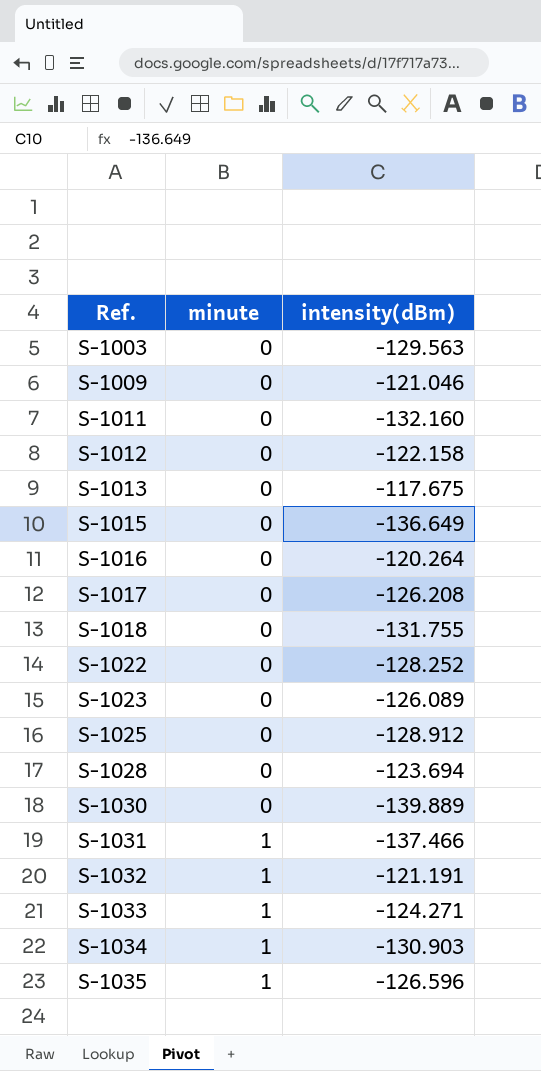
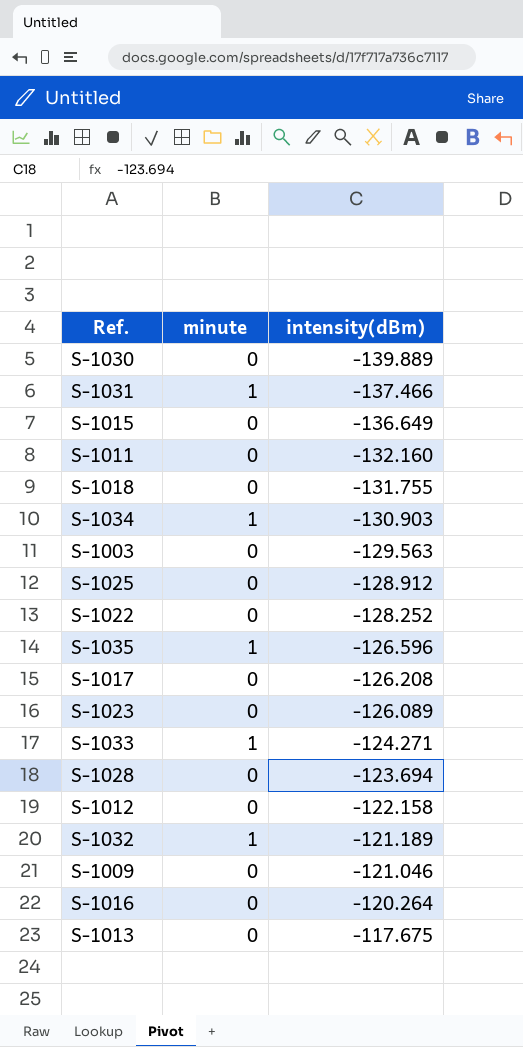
row order: Ref. ascending -> intensity(dBm) ascending
S-1032 | intensity(dBm): -121.191 -> -121.189

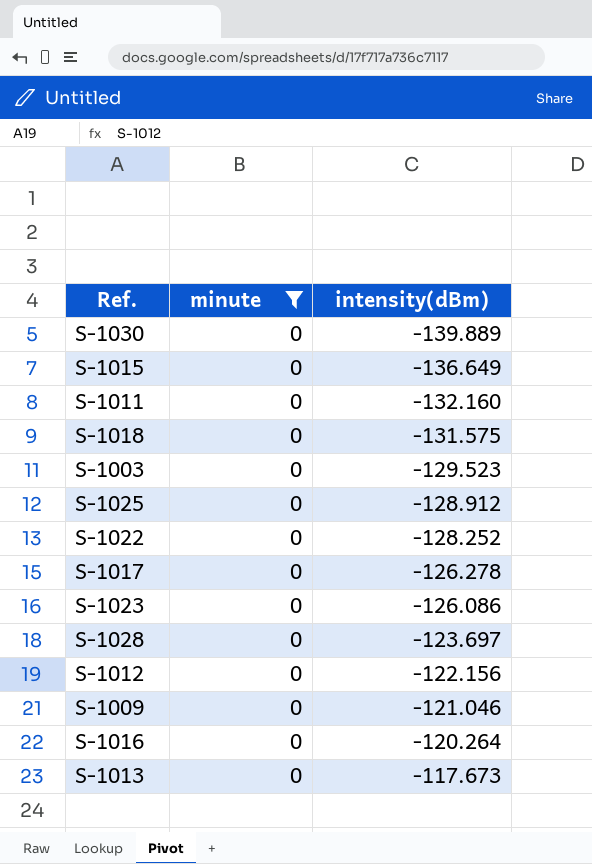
filter: none -> minute = 0
S-1018 | intensity(dBm): -131.755 -> -131.575
S-1003 | intensity(dBm): -129.563 -> -129.523
S-1017 | intensity(dBm): -126.208 -> -126.278
S-1023 | intensity(dBm): -126.089 -> -126.086
S-1028 | intensity(dBm): -123.694 -> -123.697
S-1012 | intensity(dBm): -122.158 -> -122.156
S-1013 | intensity(dBm): -117.675 -> -117.673

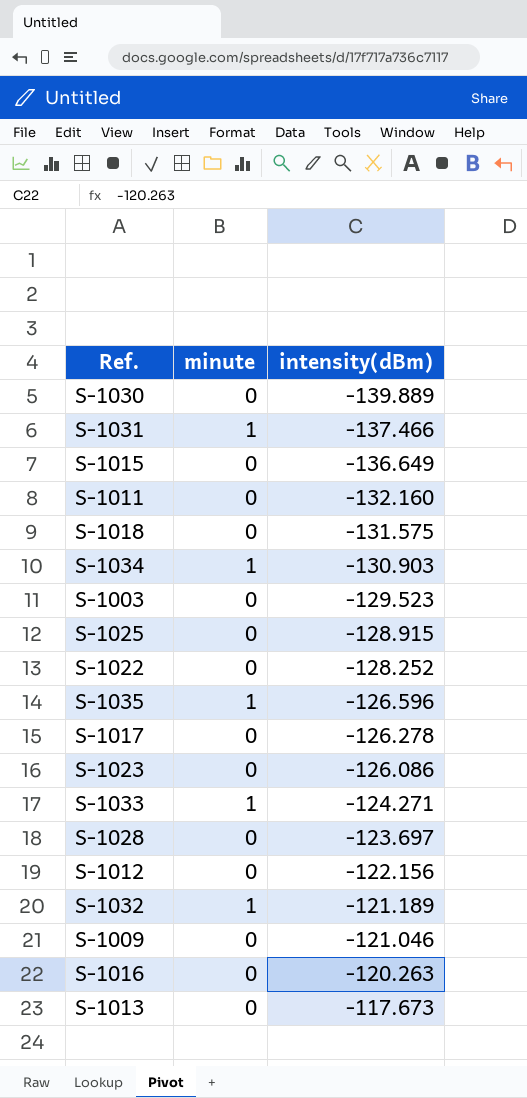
filter: minute = 0 -> none
S-1025 | intensity(dBm): -128.912 -> -128.915
S-1016 | intensity(dBm): -120.264 -> -120.263

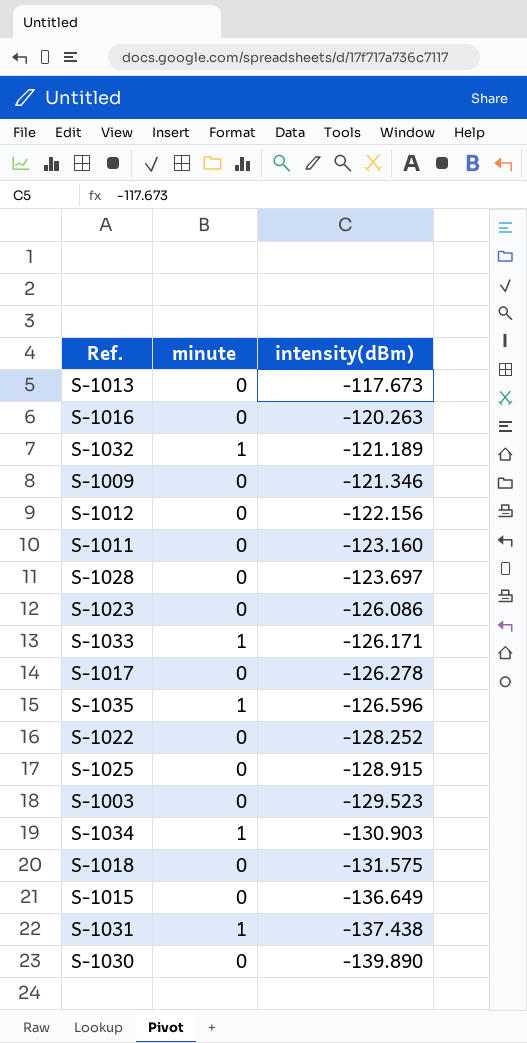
row order: intensity(dBm) ascending -> intensity(dBm) descending
S-1009 | intensity(dBm): -121.046 -> -121.346
S-1011 | intensity(dBm): -132.160 -> -123.160
S-1033 | intensity(dBm): -124.271 -> -126.171
S-1031 | intensity(dBm): -137.466 -> -137.438
S-1030 | intensity(dBm): -139.889 -> -139.890

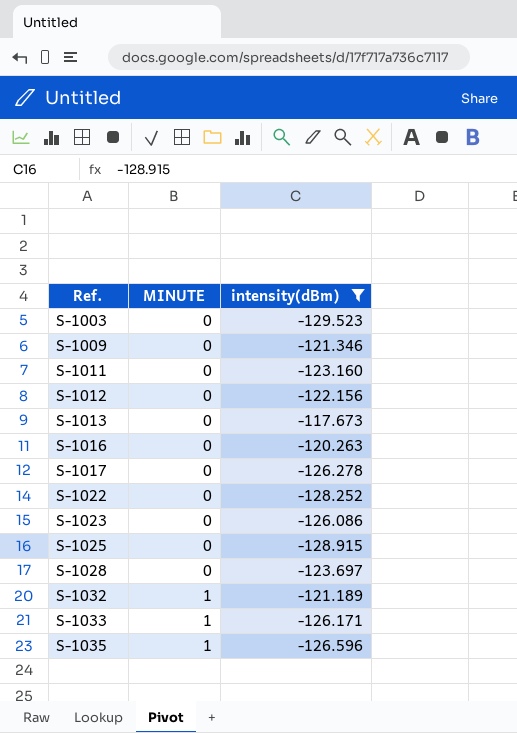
filter: none -> intensity(dBm) >= -129.523
row order: intensity(dBm) descending -> Ref. ascending
column name: minute -> MINUTE

